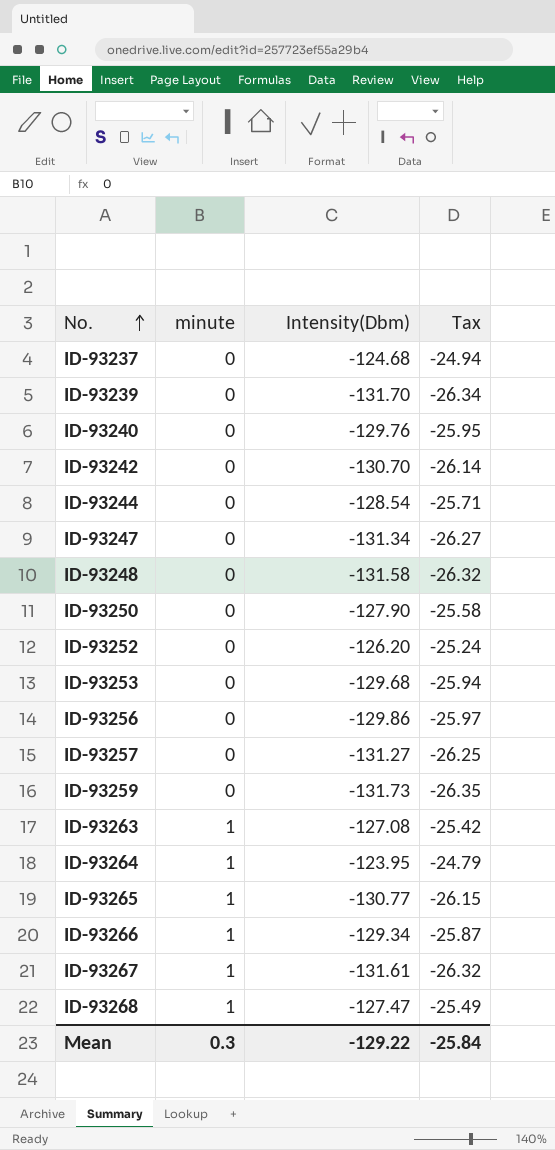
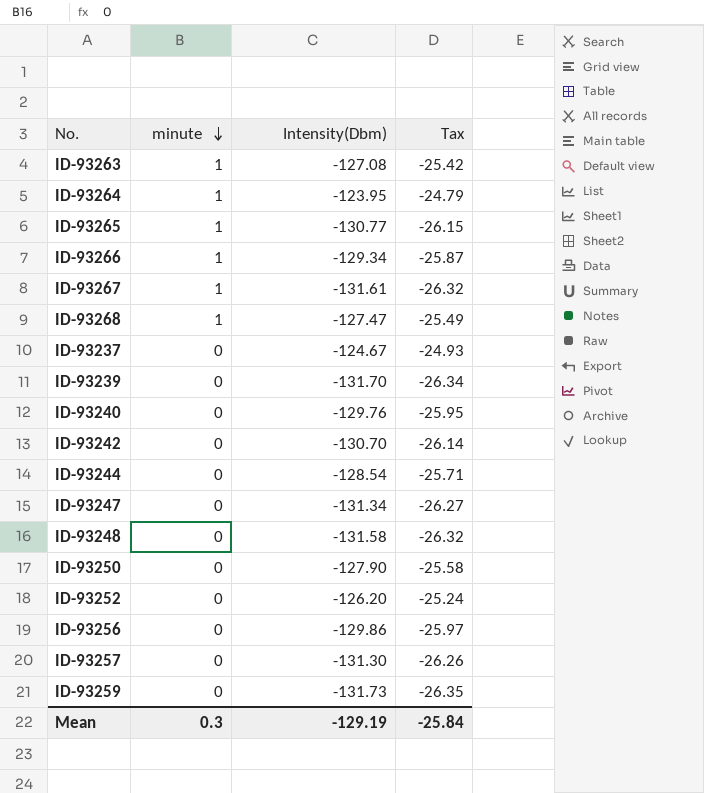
row order: No. ascending -> minute descending
row ID-93253: 0 | -129.68 | -25.94 -> none
ID-93237 | Intensity(Dbm): -124.68 -> -124.67
ID-93237 | Tax: -24.94 -> -24.93
ID-93257 | Intensity(Dbm): -131.27 -> -131.30
ID-93257 | Tax: -26.25 -> -26.26
Mean | Intensity(Dbm): -129.22 -> -129.19

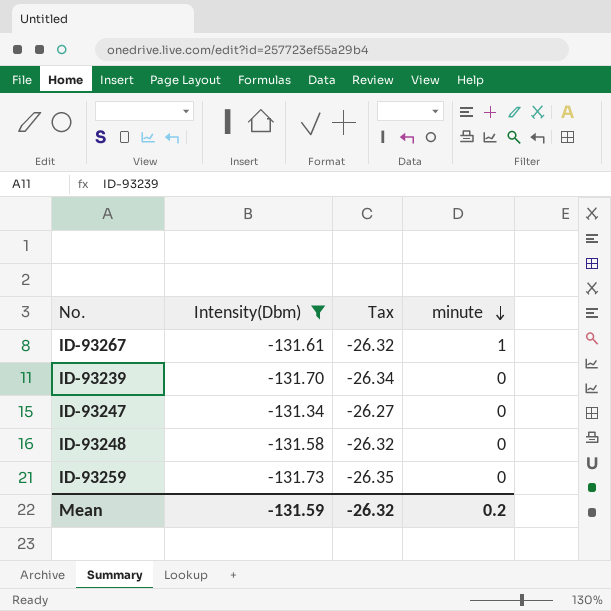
filter: none -> Intensity(Dbm) <= -131.34
column minute | position: 2 -> 4
Mean | Intensity(Dbm): -129.19 -> -131.59
Mean | Tax: -25.84 -> -26.32
Mean | minute: 0.3 -> 0.2

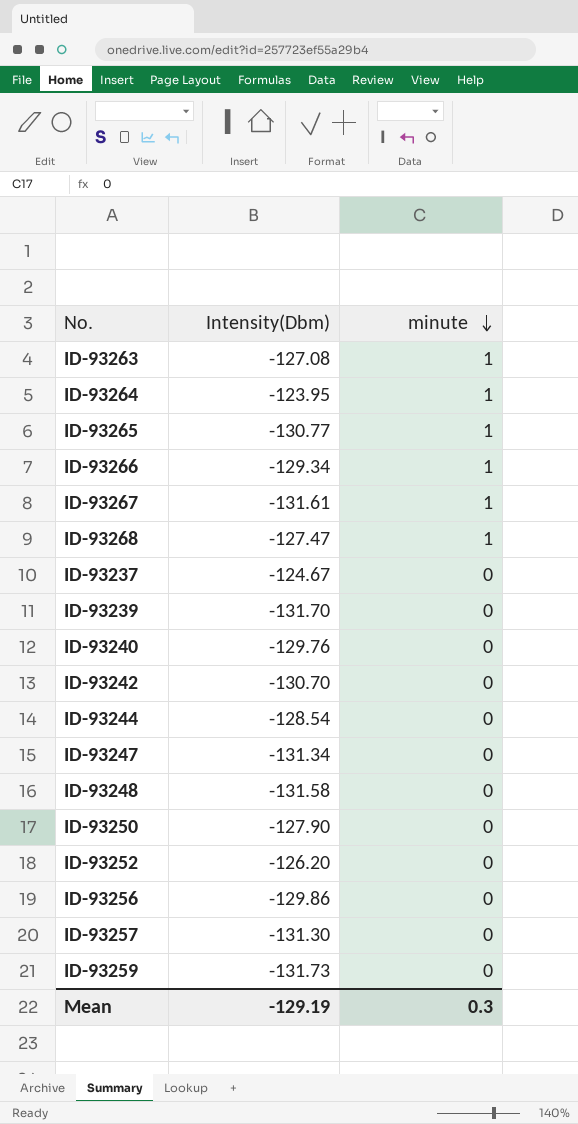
filter: Intensity(Dbm) <= -131.34 -> none
column Tax | formula: [Intensity(Dbm)] * 0.2 -> none
Mean | Intensity(Dbm): -131.59 -> -129.19
Mean | minute: 0.2 -> 0.3

